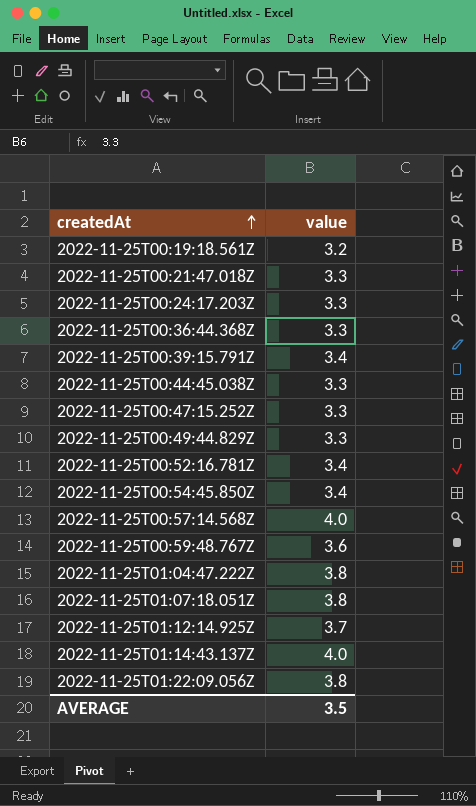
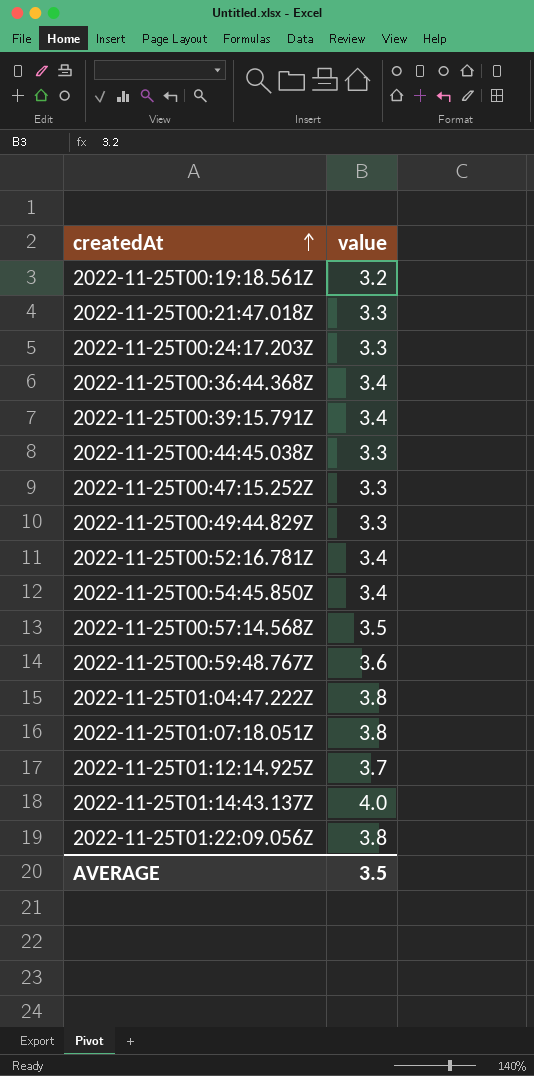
2022-11-25T00:36:44.368Z | value: 3.3 -> 3.4
2022-11-25T00:57:14.568Z | value: 4.0 -> 3.5

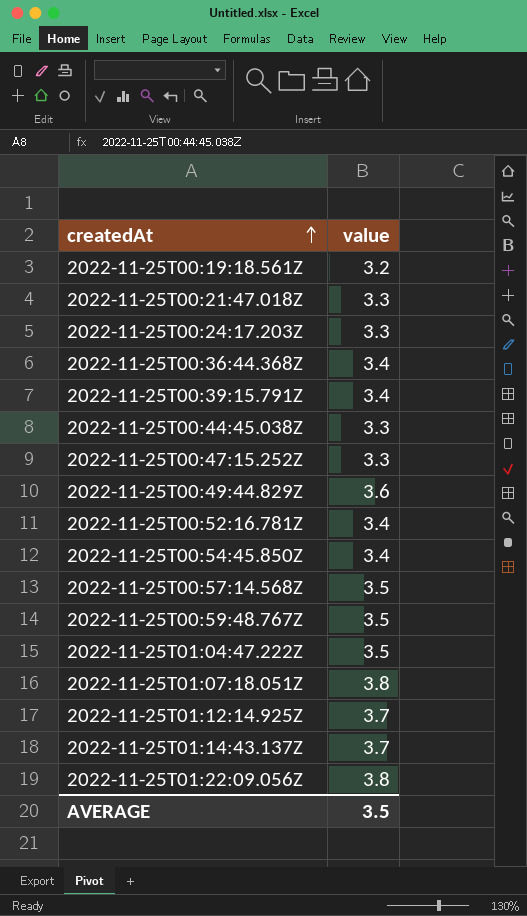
2022-11-25T00:49:44.829Z | value: 3.3 -> 3.6
2022-11-25T00:59:48.767Z | value: 3.6 -> 3.5
2022-11-25T01:04:47.222Z | value: 3.8 -> 3.5
2022-11-25T01:14:43.137Z | value: 4.0 -> 3.7

